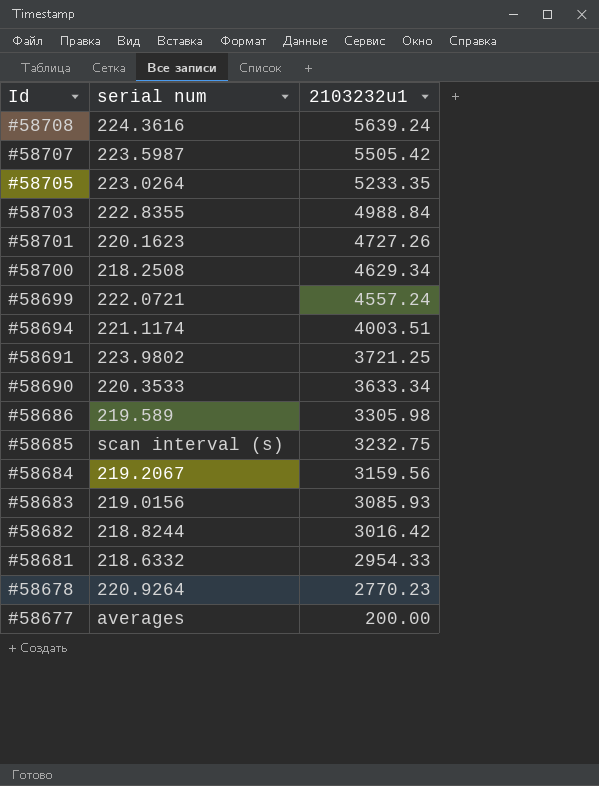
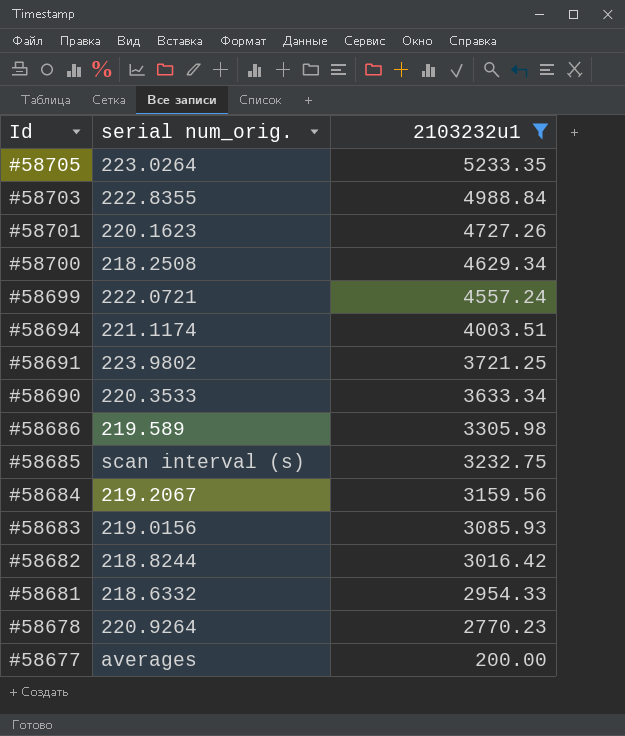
filter: none -> 2103232u1 <= 5233.35
column name: serial num -> serial num_orig.

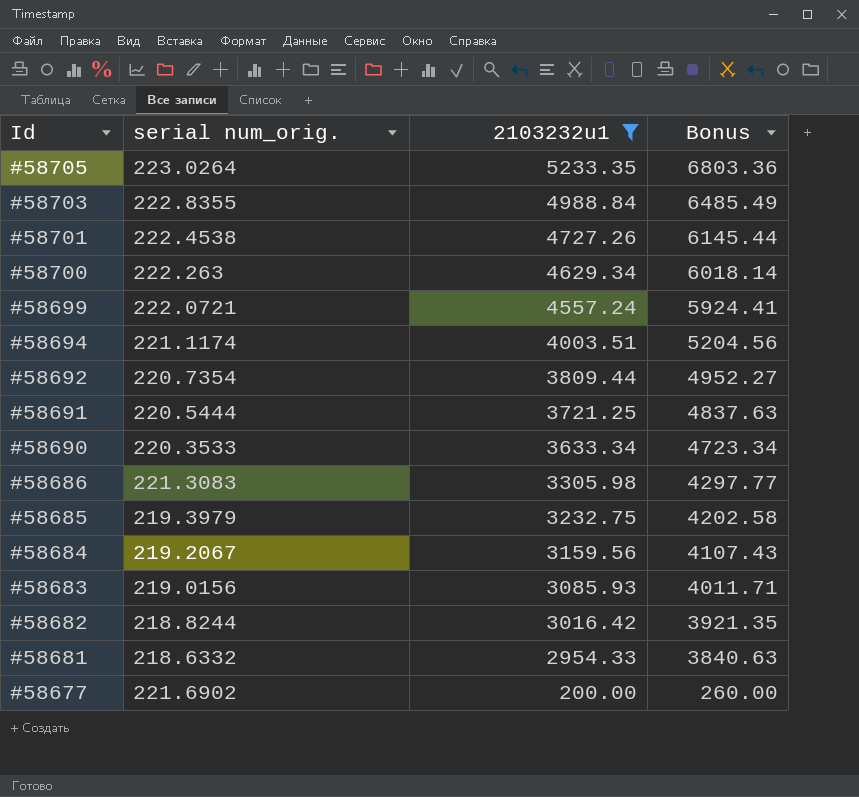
column Bonus | formula: none -> [2103232u1] * 1.3
row #58678: 220.9264 | 2770.23 -> none
#58701 | serial num_orig.: 220.1623 -> 222.4538
#58700 | serial num_orig.: 218.2508 -> 222.263
row #58692: none -> 220.7354 | 3809.44 | 4952.27
#58691 | serial num_orig.: 223.9802 -> 220.5444
#58686 | serial num_orig.: 219.589 -> 221.3083
#58685 | serial num_orig.: scan interval (s) -> 219.3979
#58677 | serial num_orig.: averages -> 221.6902

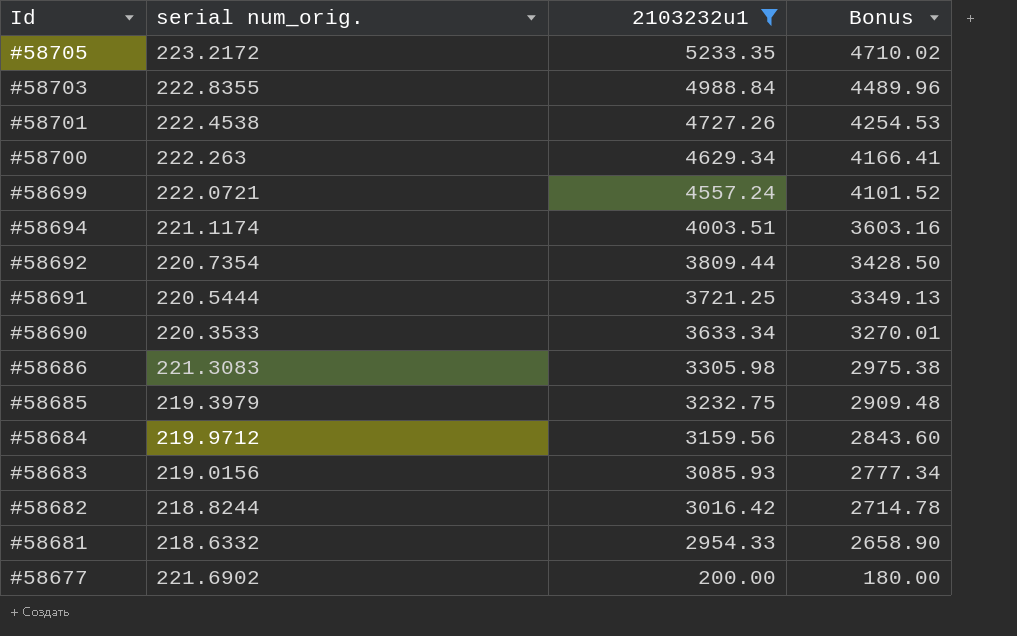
column Bonus | formula: [2103232u1] * 1.3 -> [2103232u1] * 0.9
#58705 | serial num_orig.: 223.0264 -> 223.2172
#58684 | serial num_orig.: 219.2067 -> 219.9712

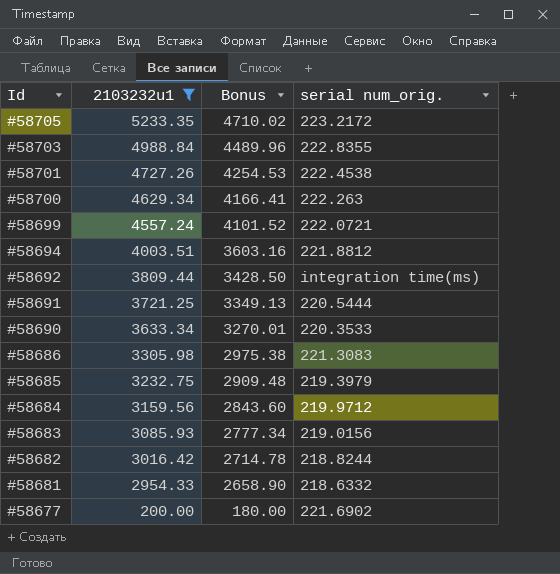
column serial num_orig. | position: 2 -> 4
#58694 | serial num_orig.: 221.1174 -> 221.8812
#58692 | serial num_orig.: 220.7354 -> integration time(ms)

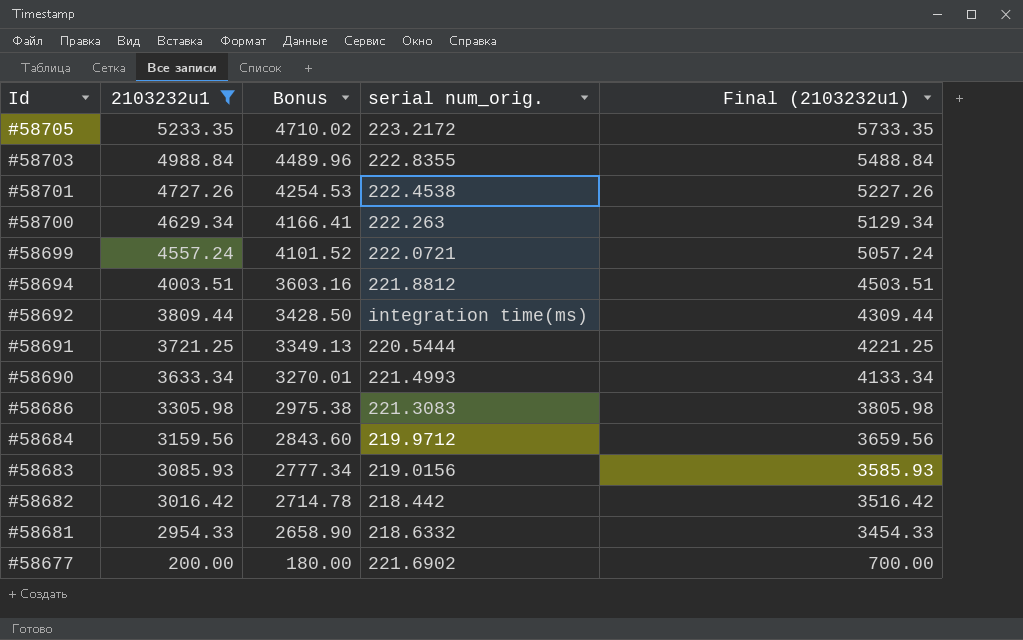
column Final (2103232u1) | formula: none -> [2103232u1] + 500
row #58685: 3232.75 | 2909.48 | 219.3979 -> none
#58690 | serial num_orig.: 220.3533 -> 221.4993
#58682 | serial num_orig.: 218.8244 -> 218.442

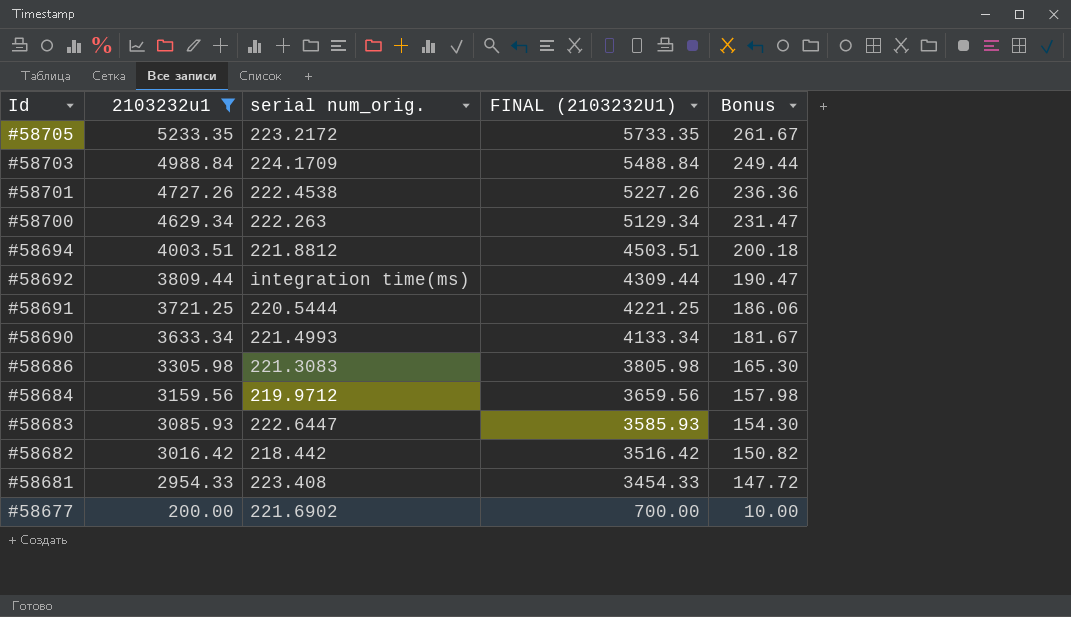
column name: Final (2103232u1) -> FINAL (2103232U1)
column Bonus | formula: [2103232u1] * 0.9 -> [2103232u1] * 0.05
column Bonus | position: 3 -> 5
row #58699: 4557.24 | 4101.52 | 222.0721 | 5057.24 -> none
#58703 | serial num_orig.: 222.8355 -> 224.1709
#58683 | serial num_orig.: 219.0156 -> 222.6447
#58681 | serial num_orig.: 218.6332 -> 223.408

